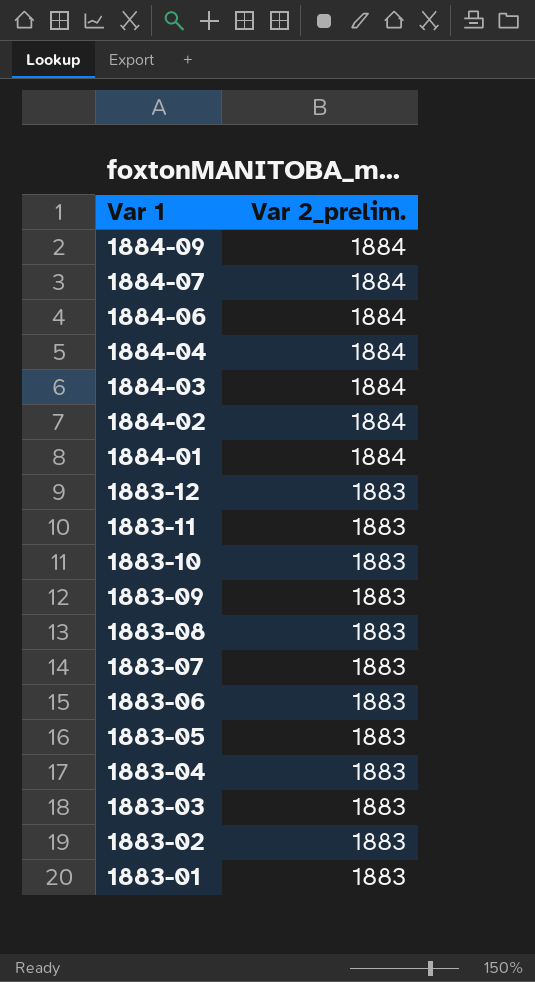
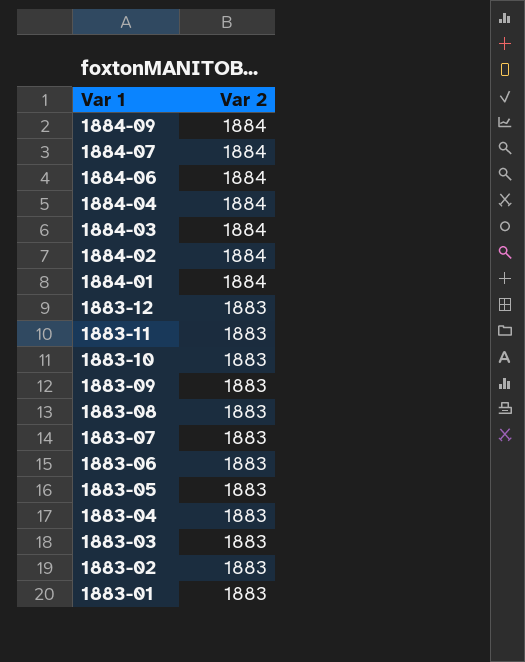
column name: Var 2_prelim. -> Var 2

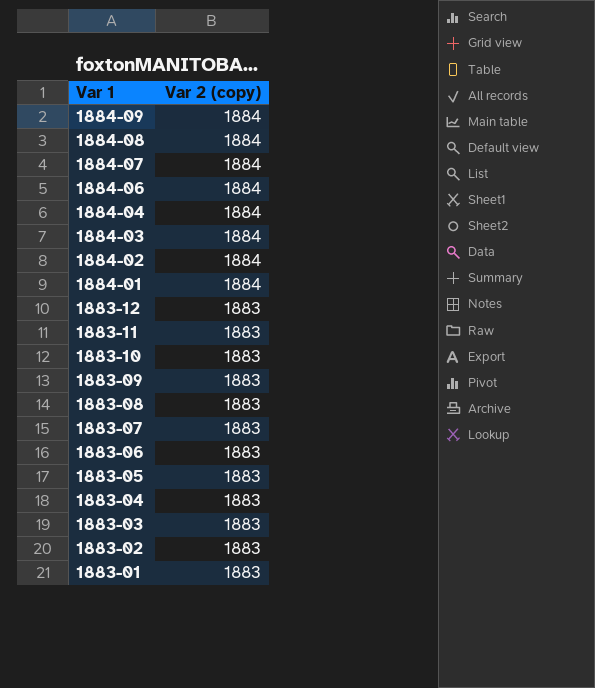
column name: Var 2 -> Var 2 (copy)
row 1884-08: none -> 1884

